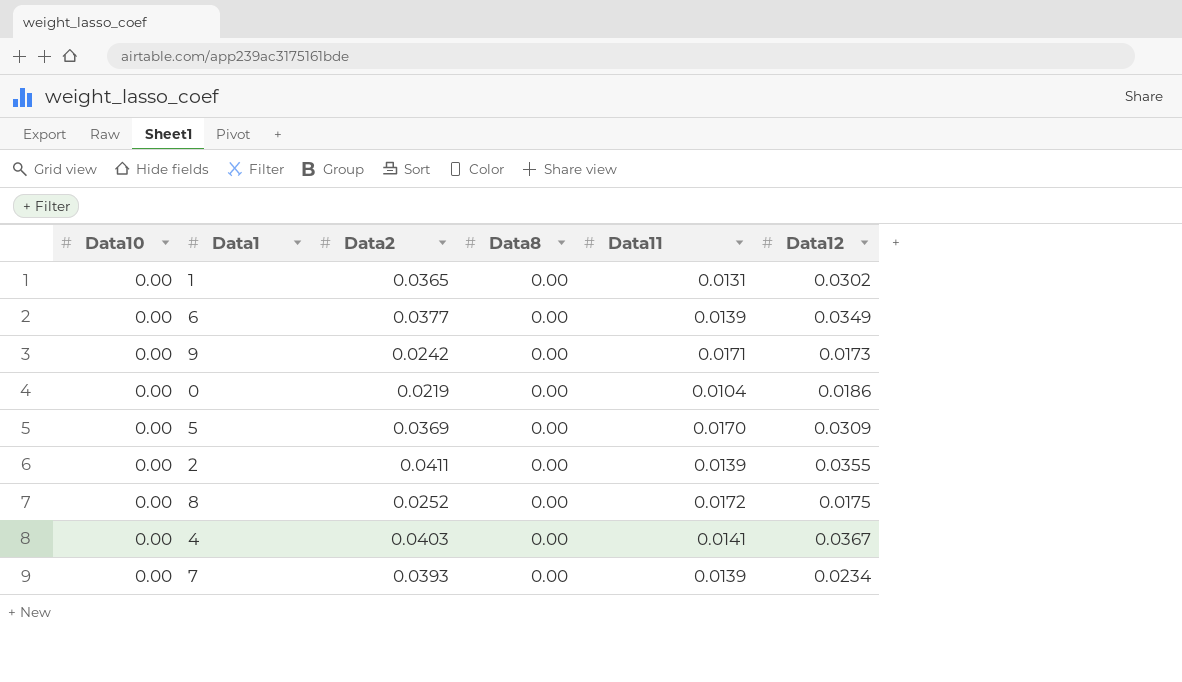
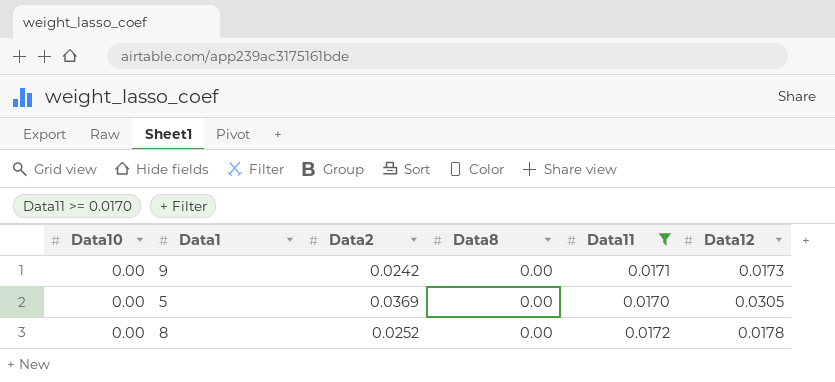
filter: none -> Data11 >= 0.0170
5 | Data12: 0.0309 -> 0.0305
8 | Data12: 0.0175 -> 0.0178

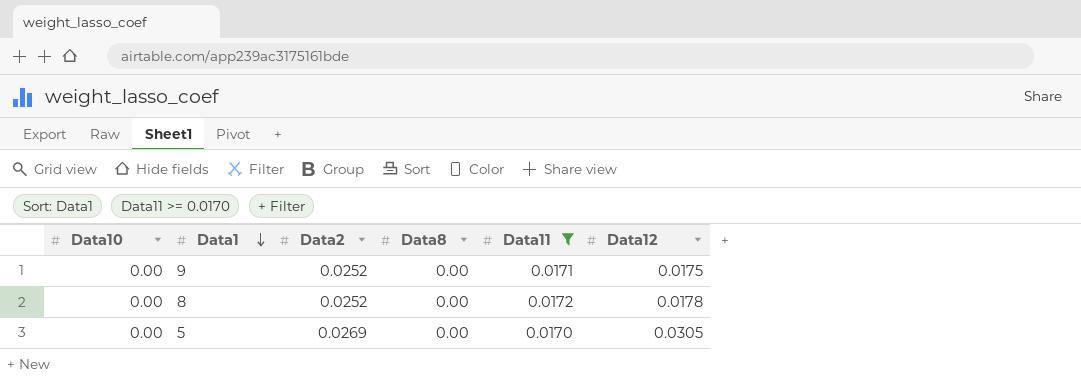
row order: none -> Data1 descending
9 | Data2: 0.0242 -> 0.0252
9 | Data12: 0.0173 -> 0.0175
5 | Data2: 0.0369 -> 0.0269

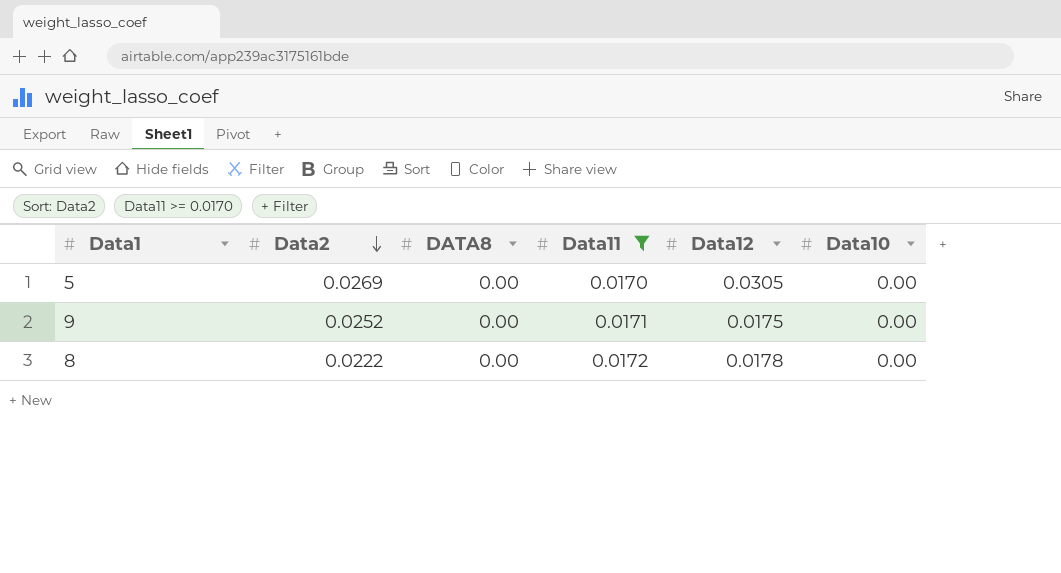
row order: Data1 descending -> Data2 descending
column name: Data8 -> DATA8
column Data10 | position: 1 -> 6
8 | Data2: 0.0252 -> 0.0222

